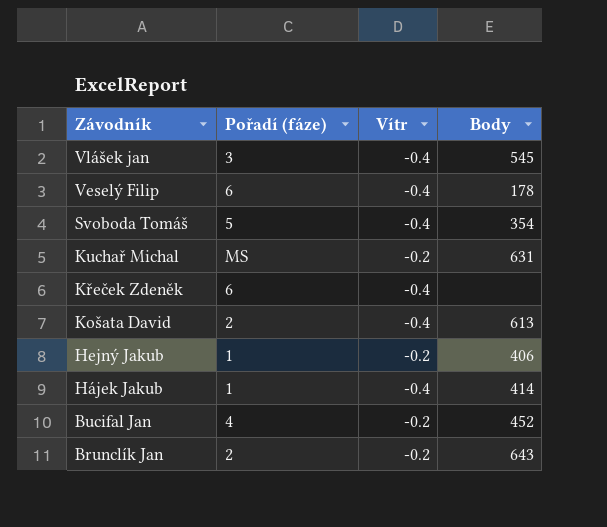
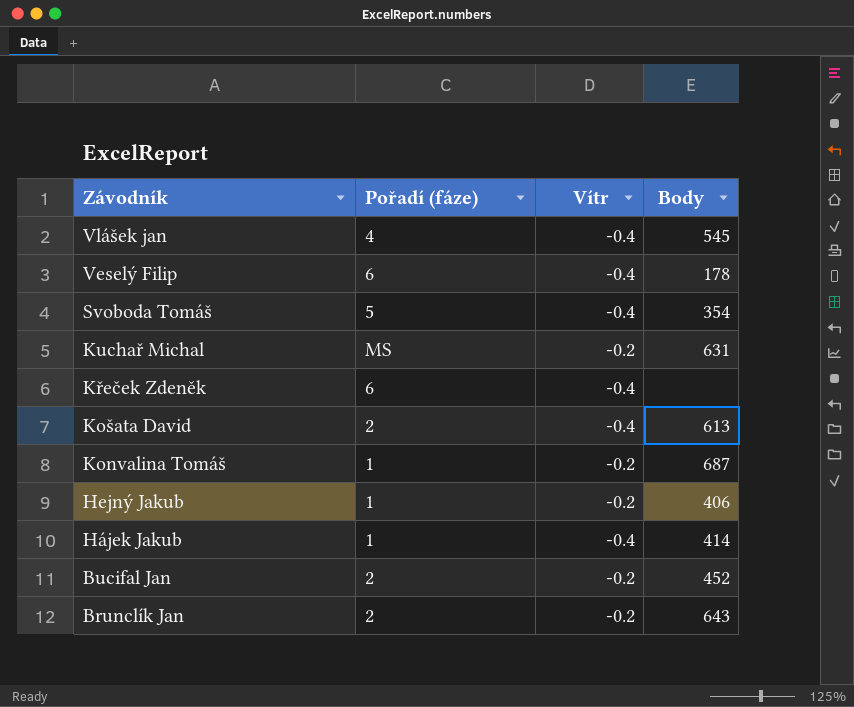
Vlášek jan | Pořadí (fáze): 3 -> 4
row Konvalina Tomáš: none -> 1 | -0.2 | 687
Bucifal Jan | Pořadí (fáze): 4 -> 2

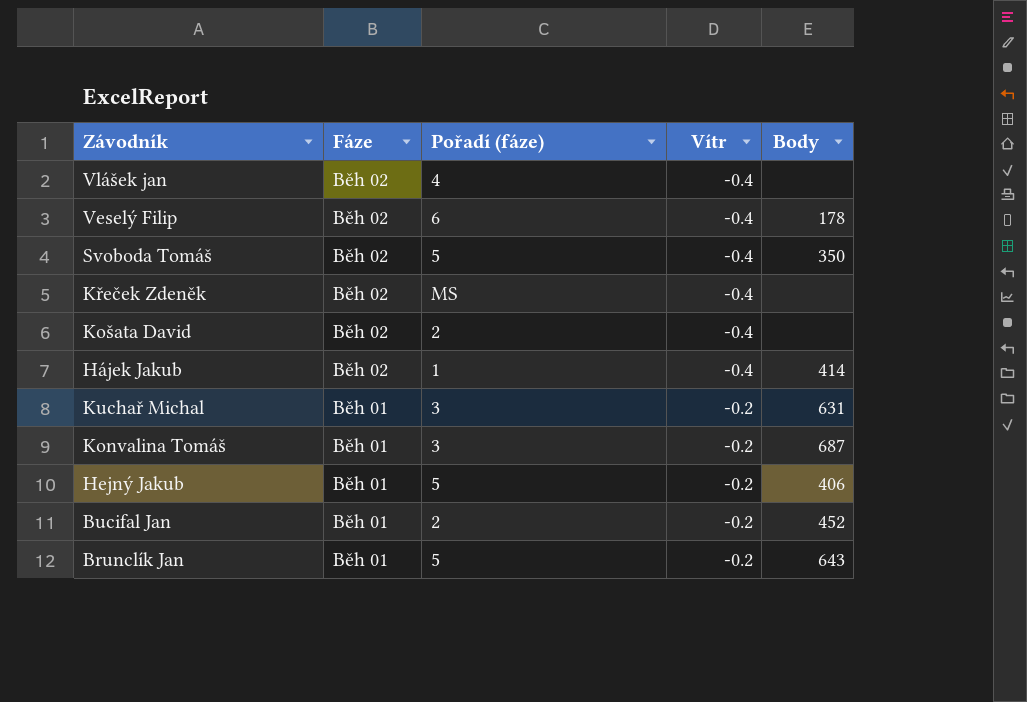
row order: Závodník descending -> Fáze descending
column Fáze | position: none -> 2
Vlášek jan | Body: 545 -> none
Svoboda Tomáš | Body: 354 -> 350
Křeček Zdeněk | Pořadí (fáze): 6 -> MS
Košata David | Body: 613 -> none
Kuchař Michal | Pořadí (fáze): MS -> 3
Konvalina Tomáš | Pořadí (fáze): 1 -> 3
Hejný Jakub | Pořadí (fáze): 1 -> 5
Brunclík Jan | Pořadí (fáze): 2 -> 5

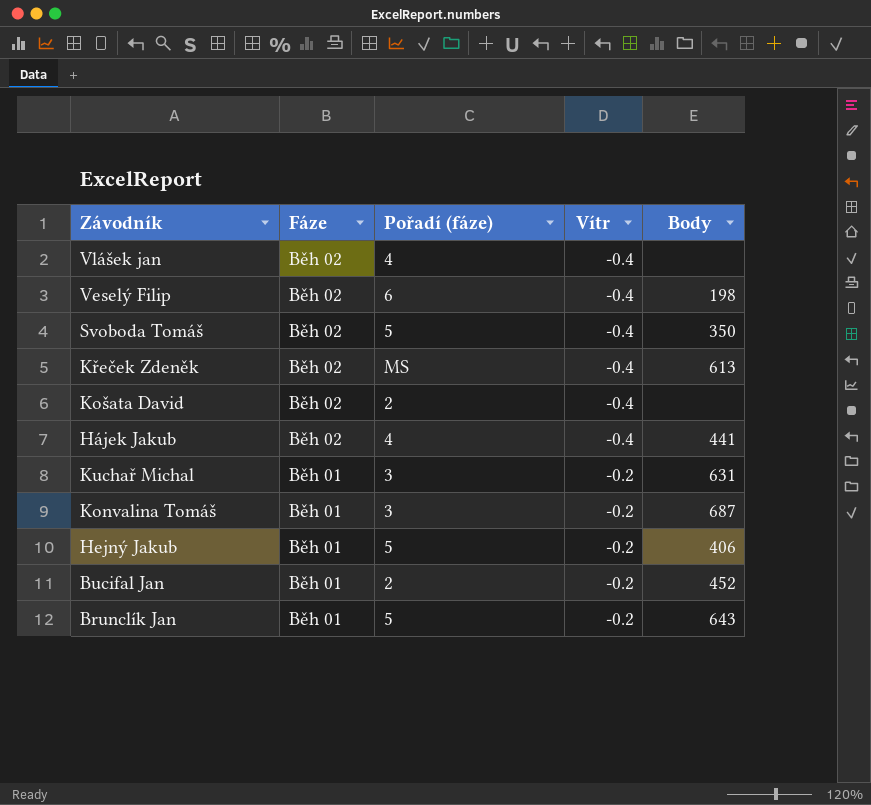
Veselý Filip | Body: 178 -> 198
Křeček Zdeněk | Body: none -> 613
Hájek Jakub | Pořadí (fáze): 1 -> 4
Hájek Jakub | Body: 414 -> 441

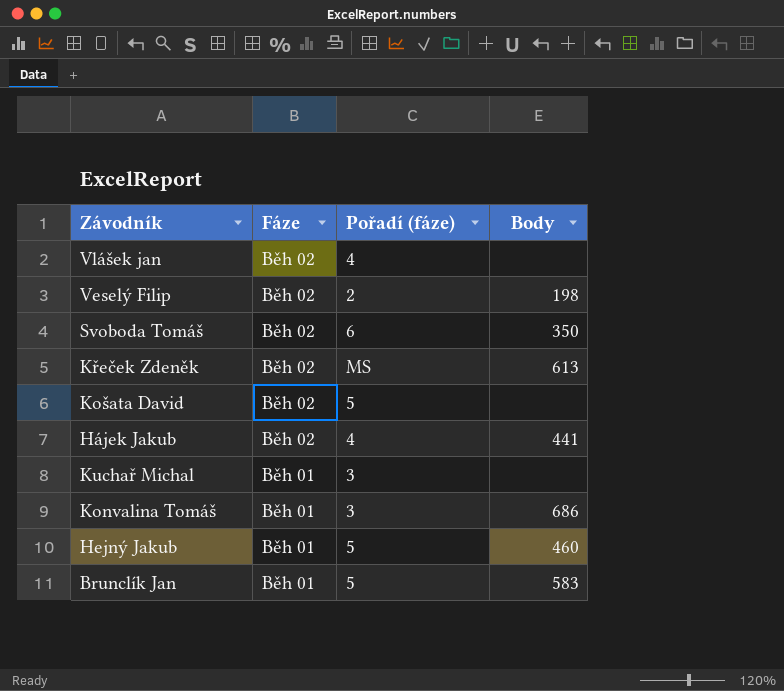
column Vítr | position: 4 -> none
row Bucifal Jan: Běh 01 | 2 | -0.2 | 452 -> none
Veselý Filip | Pořadí (fáze): 6 -> 2
Svoboda Tomáš | Pořadí (fáze): 5 -> 6
Košata David | Pořadí (fáze): 2 -> 5
Kuchař Michal | Body: 631 -> none
Konvalina Tomáš | Body: 687 -> 686
Hejný Jakub | Body: 406 -> 460
Brunclík Jan | Body: 643 -> 583

